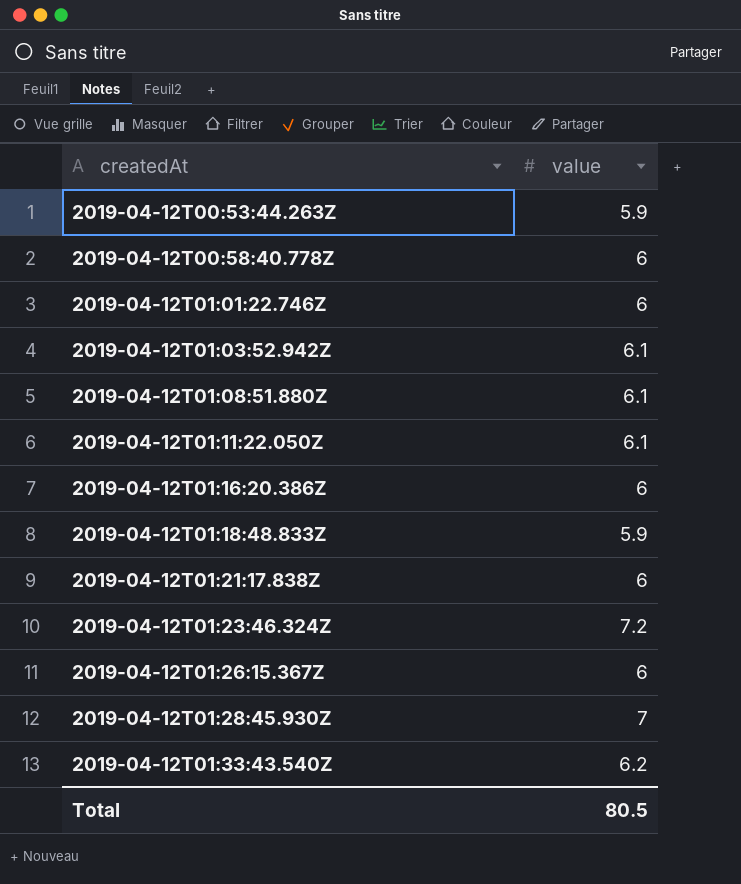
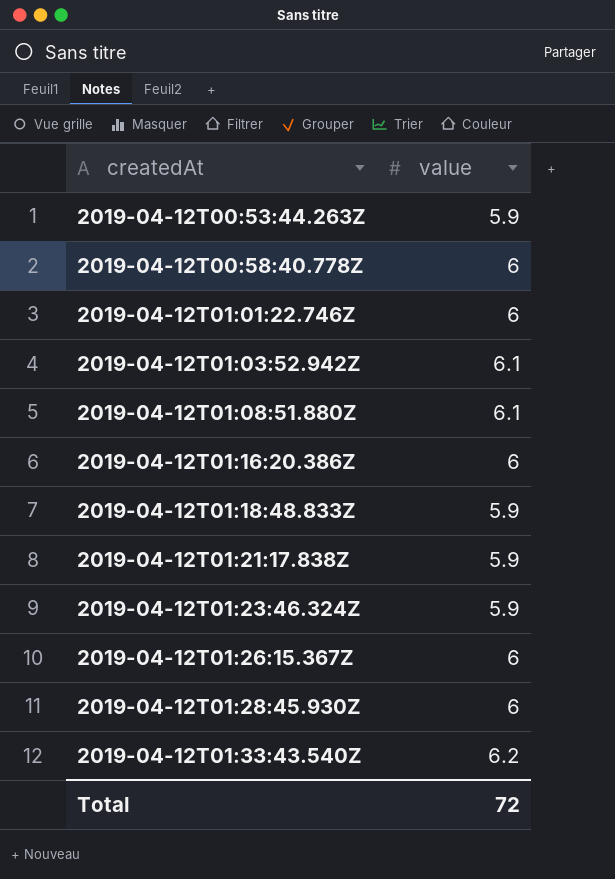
row 2019-04-12T01:11:22.050Z: 6.1 -> none
2019-04-12T01:21:17.838Z | value: 6 -> 5.9
2019-04-12T01:23:46.324Z | value: 7.2 -> 5.9
2019-04-12T01:28:45.930Z | value: 7 -> 6
Total | value: 80.5 -> 72

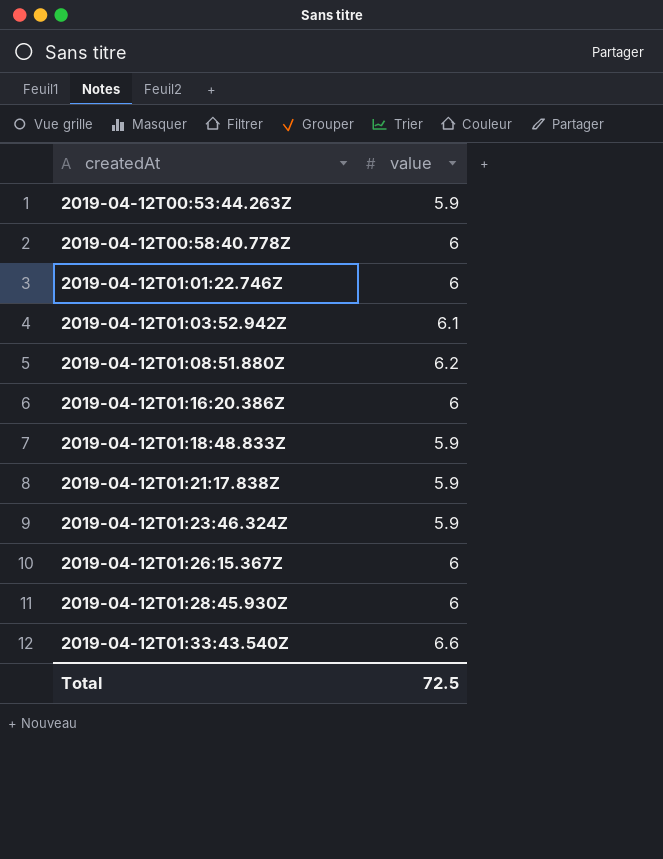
2019-04-12T01:08:51.880Z | value: 6.1 -> 6.2
2019-04-12T01:33:43.540Z | value: 6.2 -> 6.6
Total | value: 72 -> 72.5

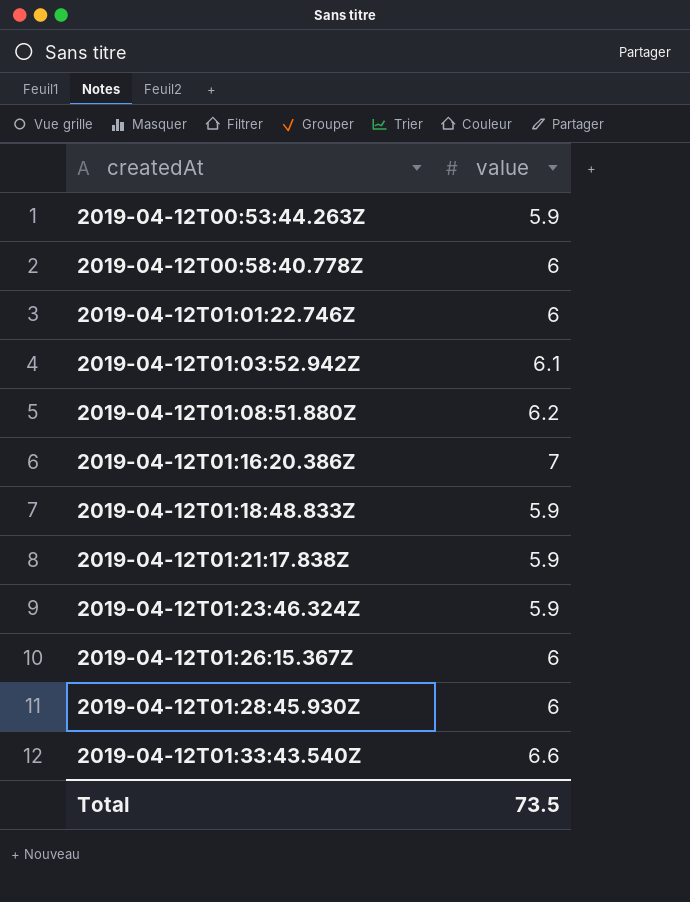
2019-04-12T01:16:20.386Z | value: 6 -> 7
Total | value: 72.5 -> 73.5

